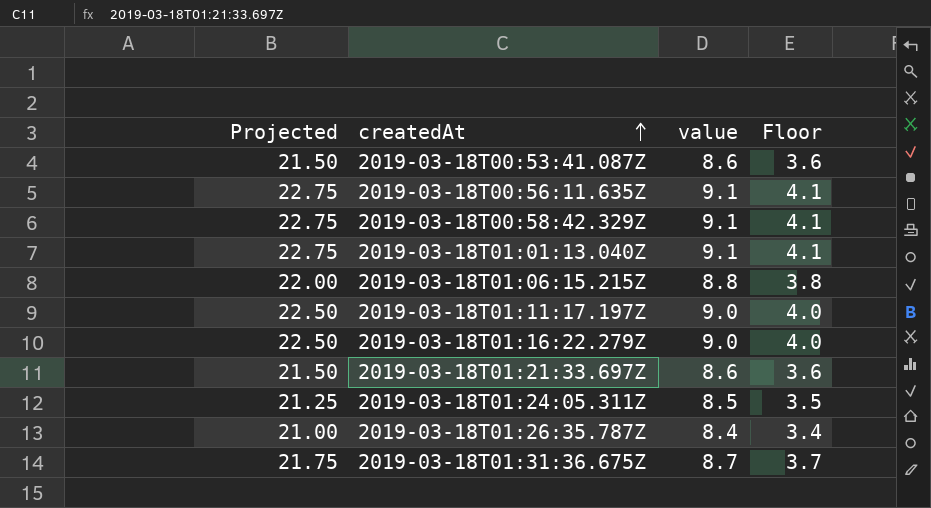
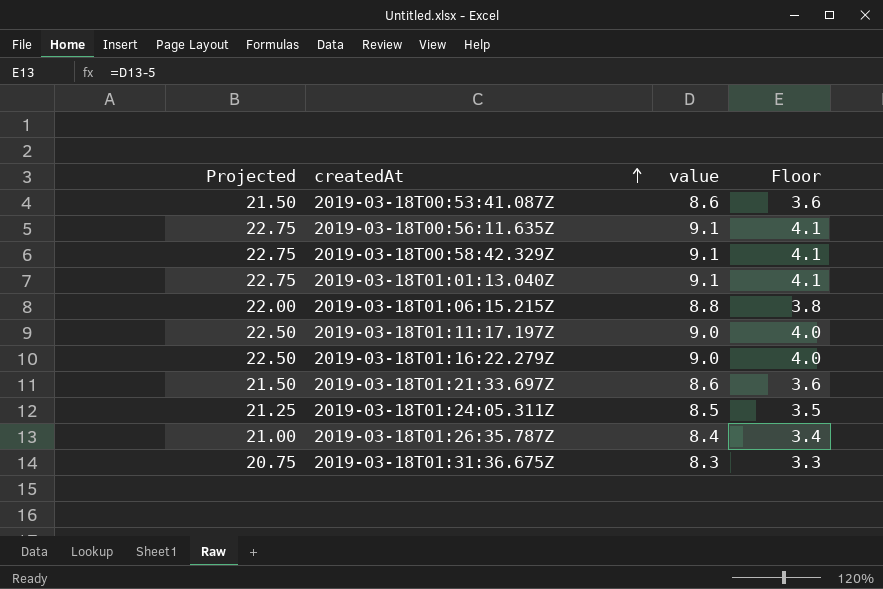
2019-03-18T01:31:36.675Z | Projected: 21.75 -> 20.75
2019-03-18T01:31:36.675Z | value: 8.7 -> 8.3
2019-03-18T01:31:36.675Z | Floor: 3.7 -> 3.3

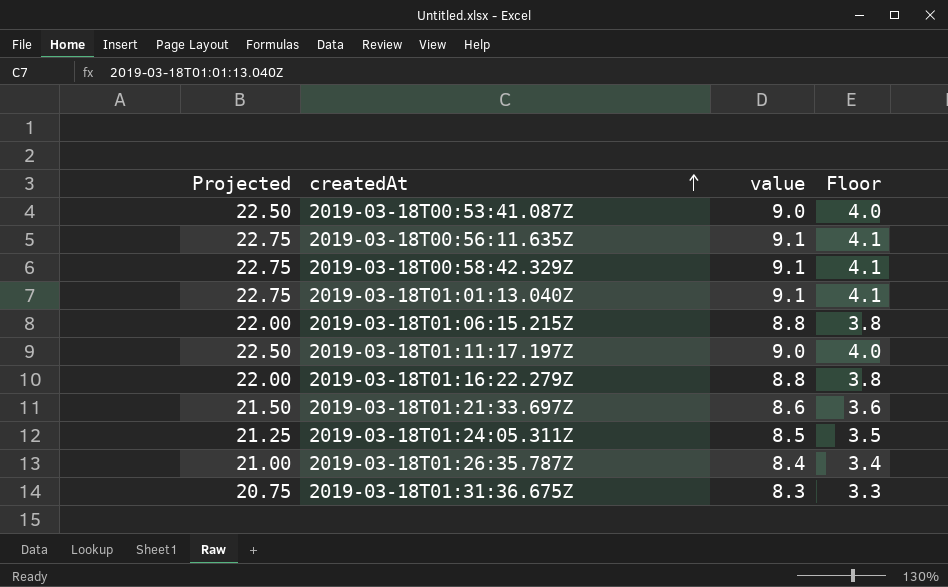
2019-03-18T00:53:41.087Z | Projected: 21.50 -> 22.50
2019-03-18T00:53:41.087Z | value: 8.6 -> 9.0
2019-03-18T00:53:41.087Z | Floor: 3.6 -> 4.0
2019-03-18T01:16:22.279Z | Projected: 22.50 -> 22.00
2019-03-18T01:16:22.279Z | value: 9.0 -> 8.8
2019-03-18T01:16:22.279Z | Floor: 4.0 -> 3.8

